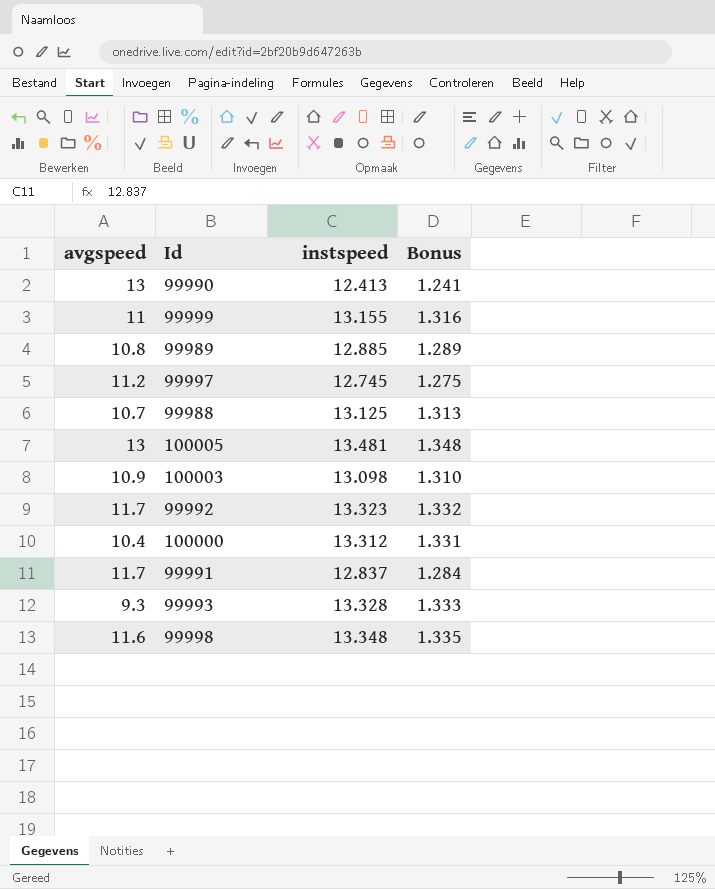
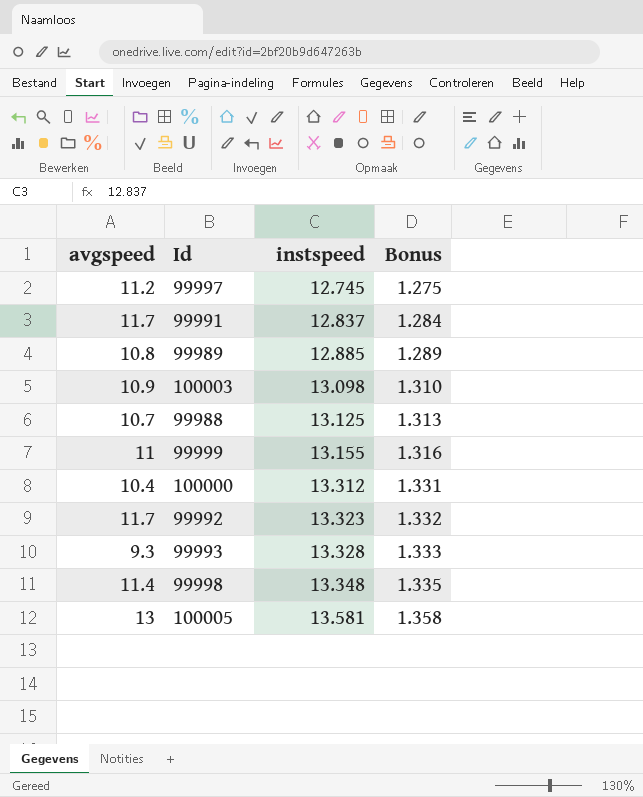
row order: none -> instspeed ascending
row 99990: 13 | 12.413 | 1.241 -> none
99998 | avgspeed: 11.6 -> 11.4
100005 | instspeed: 13.481 -> 13.581
100005 | Bonus: 1.348 -> 1.358

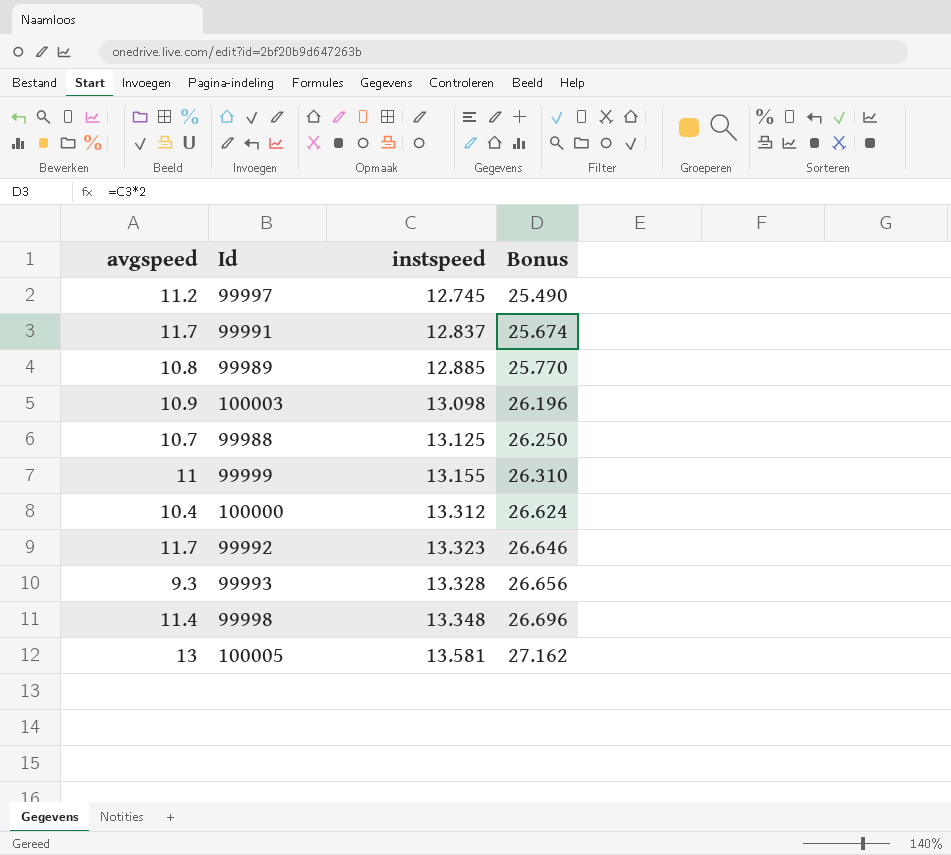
column Bonus | formula: [instspeed] * 0.1 -> [instspeed] * 2

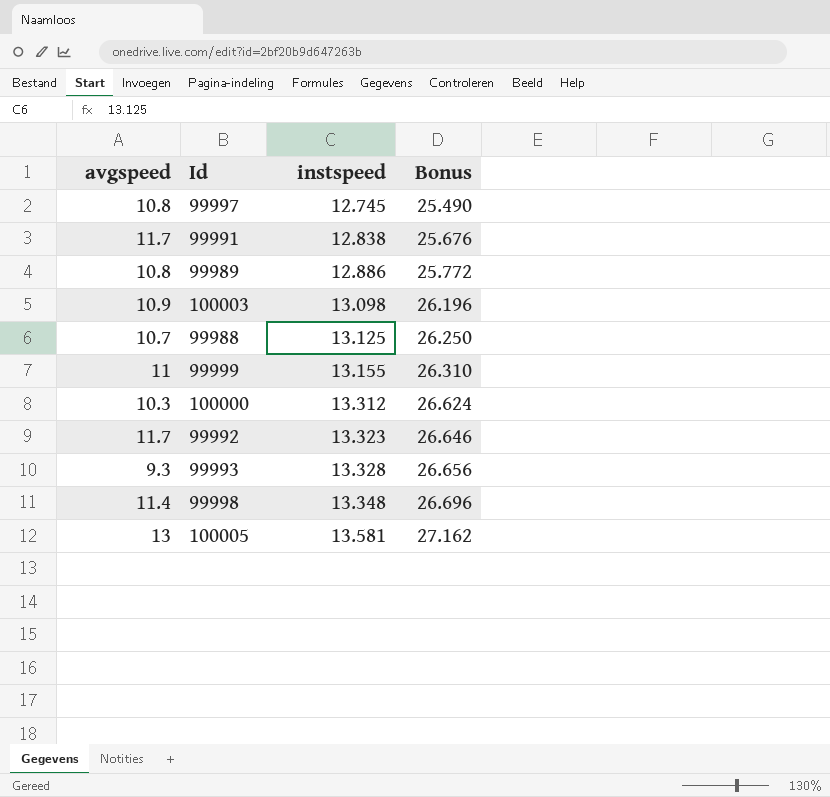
99997 | avgspeed: 11.2 -> 10.8
99991 | instspeed: 12.837 -> 12.838
99991 | Bonus: 25.674 -> 25.676
99989 | instspeed: 12.885 -> 12.886
99989 | Bonus: 25.770 -> 25.772
100000 | avgspeed: 10.4 -> 10.3

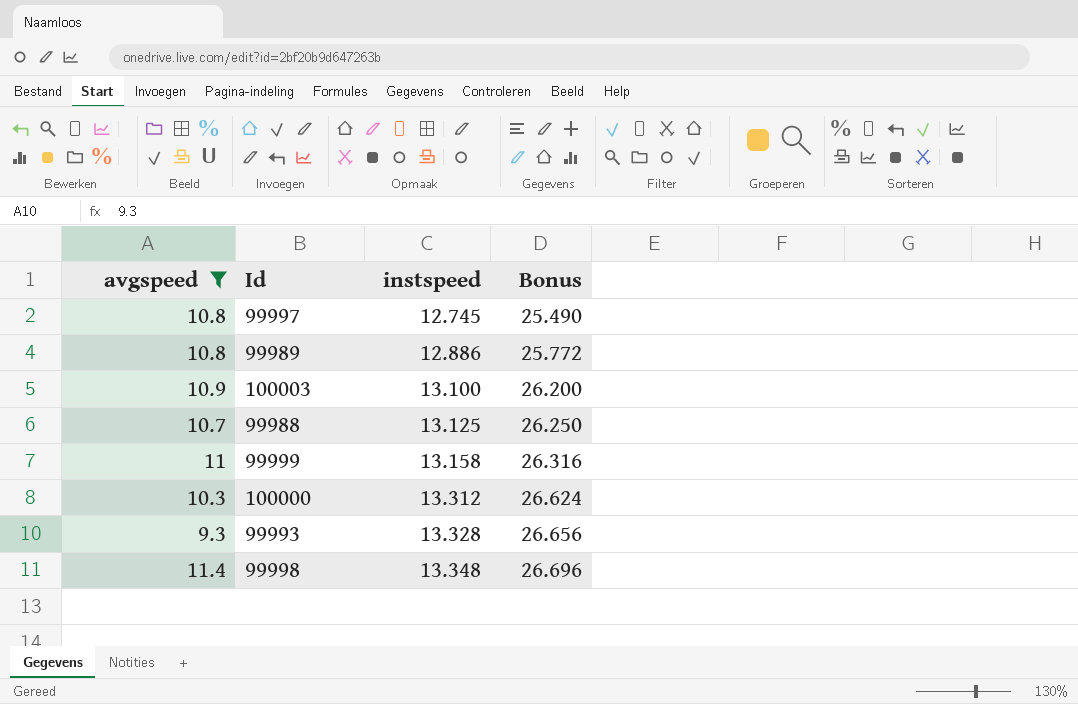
filter: none -> avgspeed <= 11.4
100003 | instspeed: 13.098 -> 13.100
100003 | Bonus: 26.196 -> 26.200
99999 | instspeed: 13.155 -> 13.158
99999 | Bonus: 26.310 -> 26.316

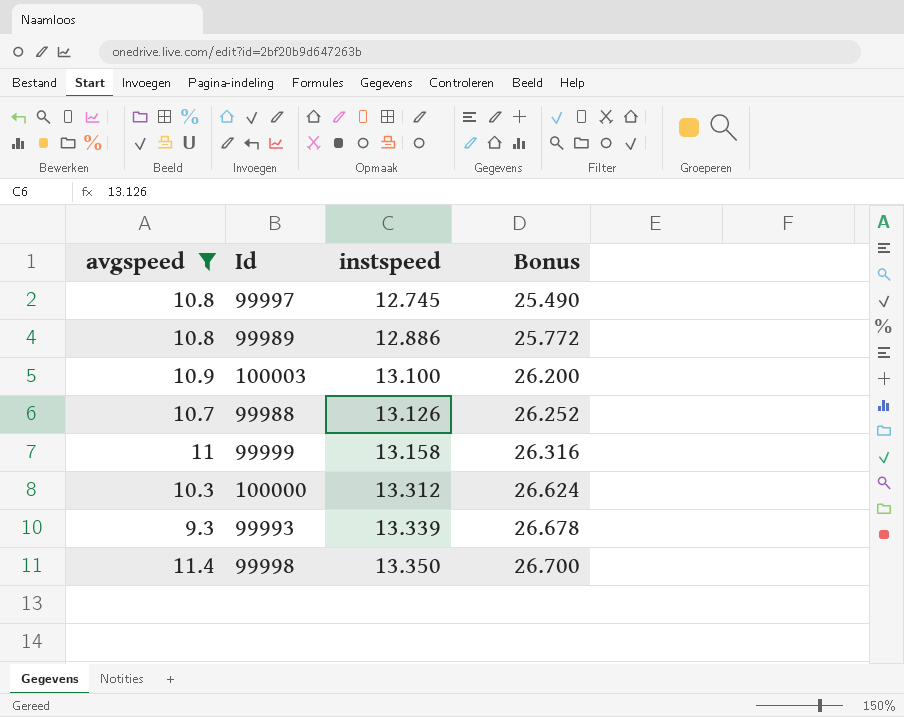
99988 | instspeed: 13.125 -> 13.126
99988 | Bonus: 26.250 -> 26.252
99993 | instspeed: 13.328 -> 13.339
99993 | Bonus: 26.656 -> 26.678
99998 | instspeed: 13.348 -> 13.350
99998 | Bonus: 26.696 -> 26.700

